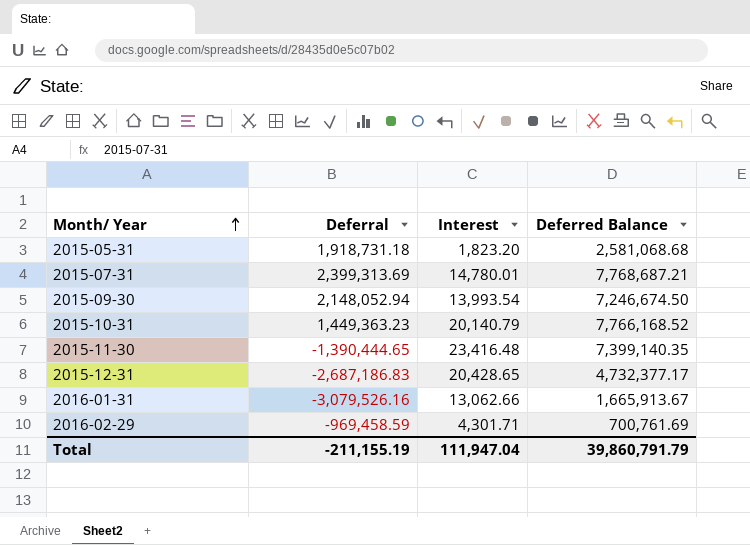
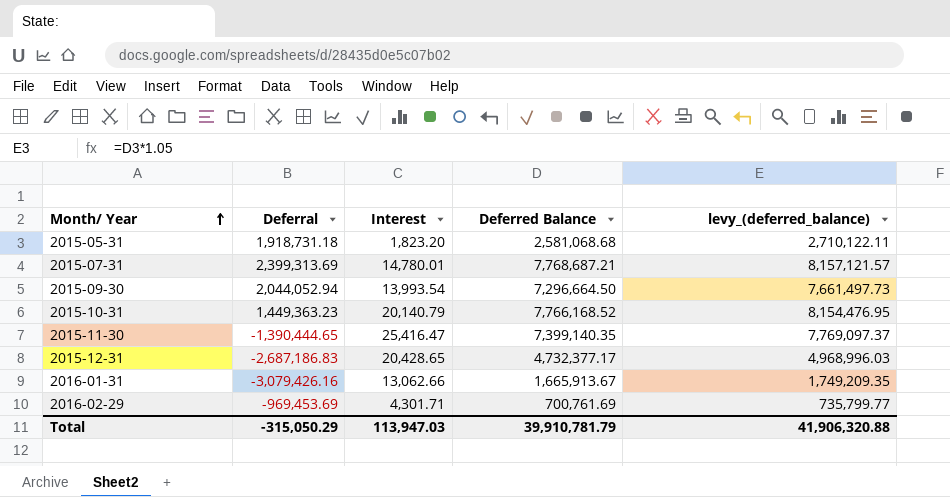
column levy_(deferred_balance) | formula: none -> [Deferred Balance] * 1.05
2015-09-30 | Deferral: 2,148,052.94 -> 2,044,052.94
2015-09-30 | Deferred Balance: 7,246,674.50 -> 7,296,664.50
2015-11-30 | Interest: 23,416.48 -> 25,416.47
2016-01-31 | Deferral: -3,079,526.16 -> -3,079,426.16
2016-02-29 | Deferral: -969,458.59 -> -969,453.69
Total | Deferral: -211,155.19 -> -315,050.29
Total | Interest: 111,947.04 -> 113,947.03
Total | Deferred Balance: 39,860,791.79 -> 39,910,781.79

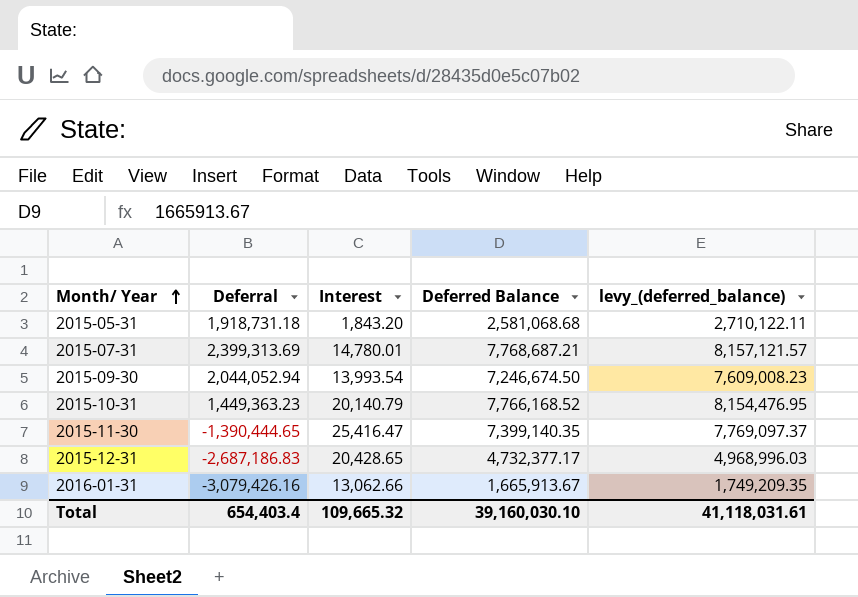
row 2016-02-29: -969,453.69 | 4,301.71 | 700,761.69 | 735,799.77 -> none
2015-05-31 | Interest: 1,823.20 -> 1,843.20
2015-09-30 | Deferred Balance: 7,296,664.50 -> 7,246,674.50
2015-09-30 | levy_(deferred_balance): 7,661,497.73 -> 7,609,008.23
Total | Deferral: -315,050.29 -> 654,403.4
Total | Interest: 113,947.03 -> 109,665.32
Total | Deferred Balance: 39,910,781.79 -> 39,160,030.10
Total | levy_(deferred_balance): 41,906,320.88 -> 41,118,031.61

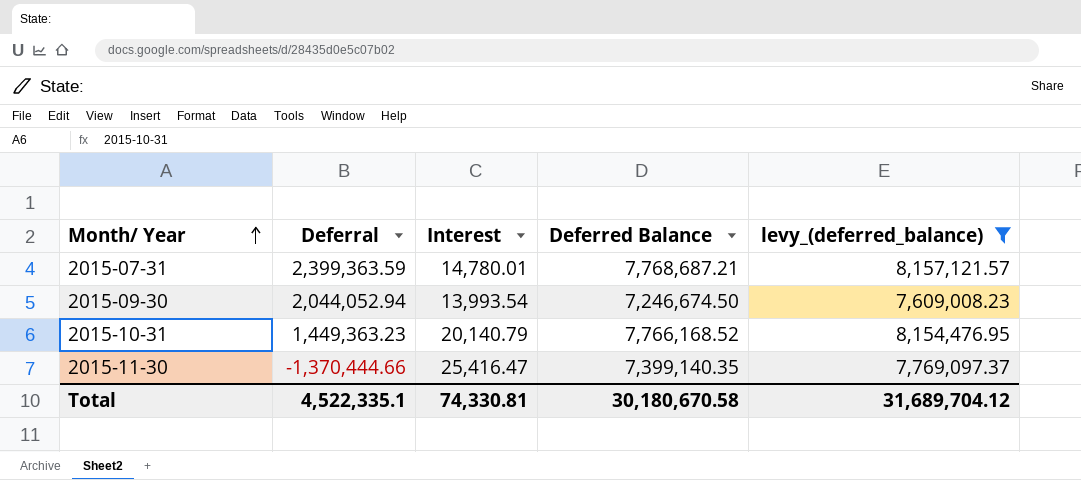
filter: none -> levy_(deferred_balance) >= 7,609,008.23
2015-07-31 | Deferral: 2,399,313.69 -> 2,399,363.59
2015-11-30 | Deferral: -1,390,444.65 -> -1,370,444.66
Total | Deferral: 654,403.4 -> 4,522,335.1
Total | Interest: 109,665.32 -> 74,330.81
Total | Deferred Balance: 39,160,030.10 -> 30,180,670.58
Total | levy_(deferred_balance): 41,118,031.61 -> 31,689,704.12

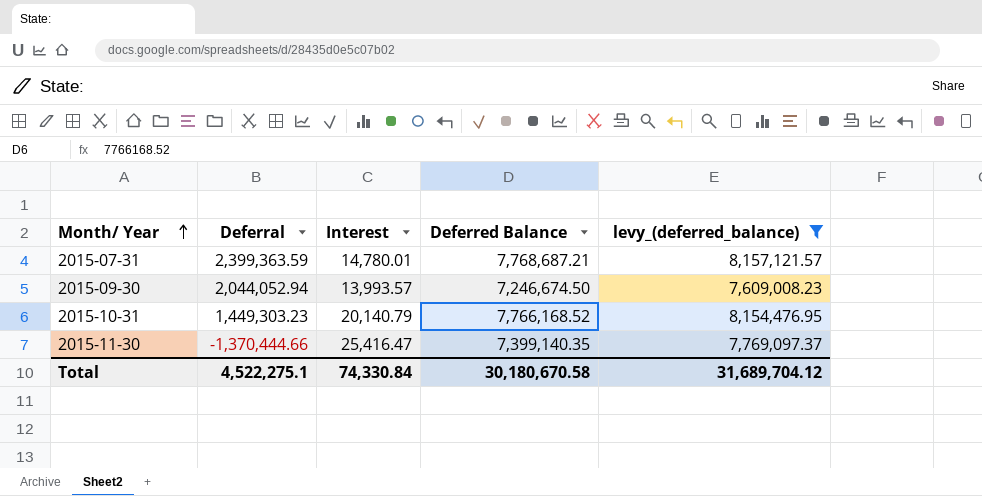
2015-09-30 | Interest: 13,993.54 -> 13,993.57
2015-10-31 | Deferral: 1,449,363.23 -> 1,449,303.23
Total | Deferral: 4,522,335.1 -> 4,522,275.1
Total | Interest: 74,330.81 -> 74,330.84

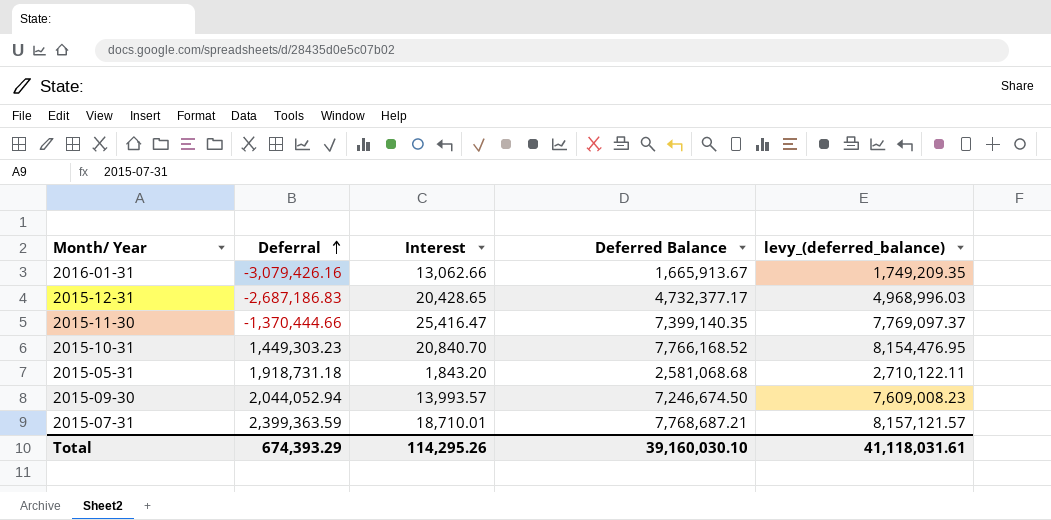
filter: levy_(deferred_balance) >= 7,609,008.23 -> none
row order: Month/ Year ascending -> Deferral ascending
2015-10-31 | Interest: 20,140.79 -> 20,840.70
2015-07-31 | Interest: 14,780.01 -> 18,710.01
Total | Deferral: 4,522,275.1 -> 674,393.29
Total | Interest: 74,330.84 -> 114,295.26
Total | Deferred Balance: 30,180,670.58 -> 39,160,030.10
Total | levy_(deferred_balance): 31,689,704.12 -> 41,118,031.61

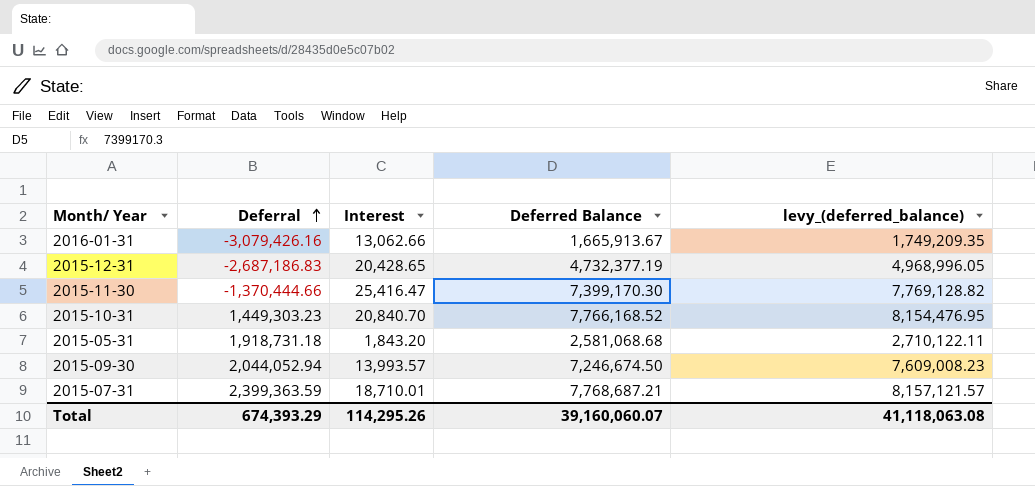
2015-12-31 | Deferred Balance: 4,732,377.17 -> 4,732,377.19
2015-12-31 | levy_(deferred_balance): 4,968,996.03 -> 4,968,996.05
2015-11-30 | Deferred Balance: 7,399,140.35 -> 7,399,170.30
2015-11-30 | levy_(deferred_balance): 7,769,097.37 -> 7,769,128.82
Total | Deferred Balance: 39,160,030.10 -> 39,160,060.07
Total | levy_(deferred_balance): 41,118,031.61 -> 41,118,063.08

